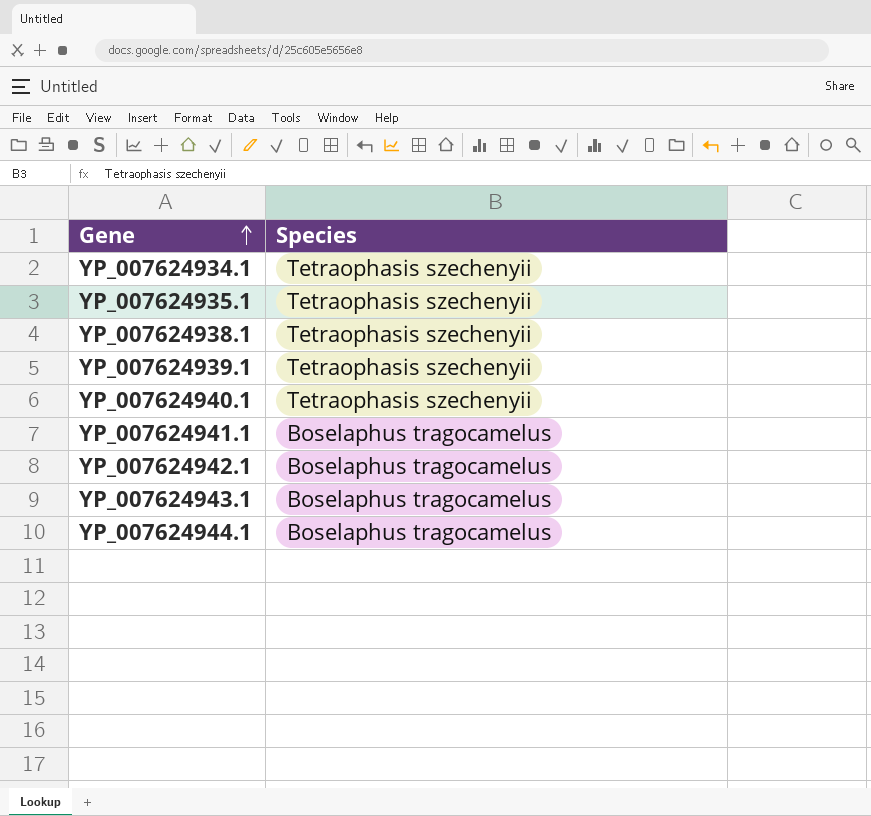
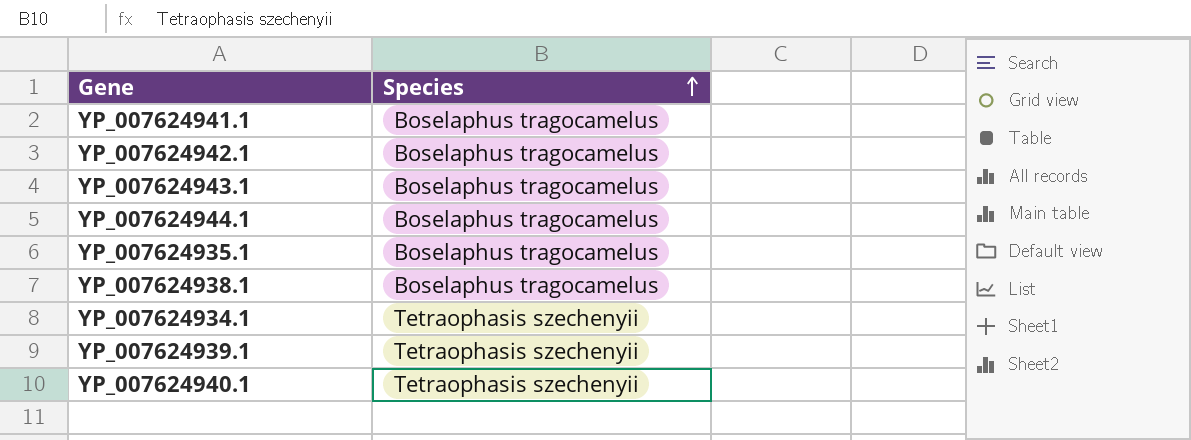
row order: Gene ascending -> Species ascending
YP_007624935.1 | Species: Tetraophasis szechenyii -> Boselaphus tragocamelus
YP_007624938.1 | Species: Tetraophasis szechenyii -> Boselaphus tragocamelus

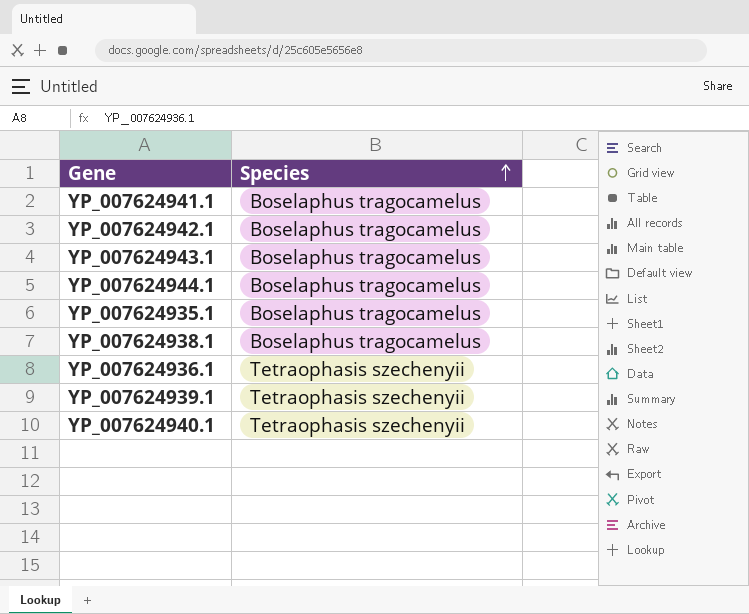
row YP_007624934.1: Tetraophasis szechenyii -> none
row YP_007624936.1: none -> Tetraophasis szechenyii

